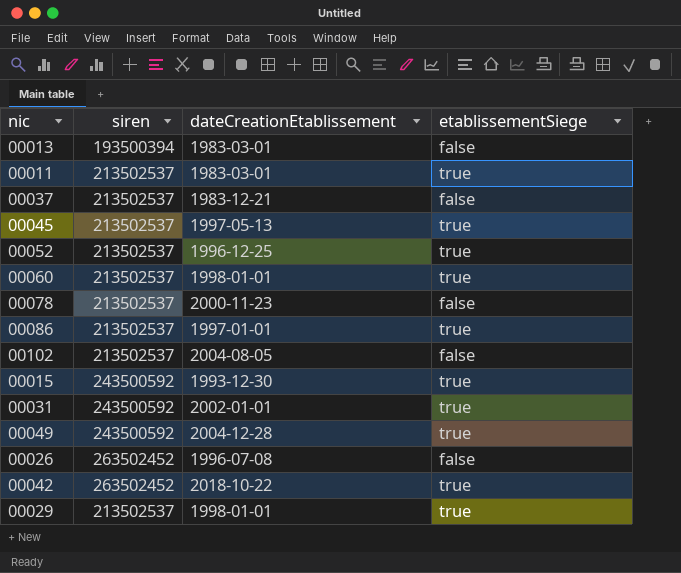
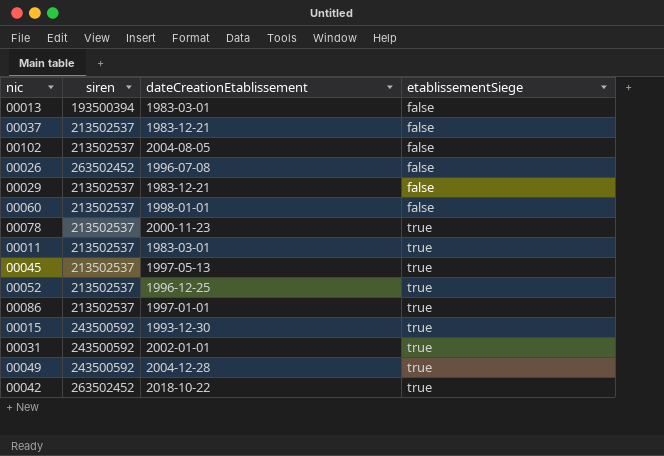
row order: none -> etablissementSiege ascending
00029 | dateCreationEtablissement: 1998-01-01 -> 1983-12-21
00029 | etablissementSiege: true -> false
00060 | etablissementSiege: true -> false
00078 | etablissementSiege: false -> true

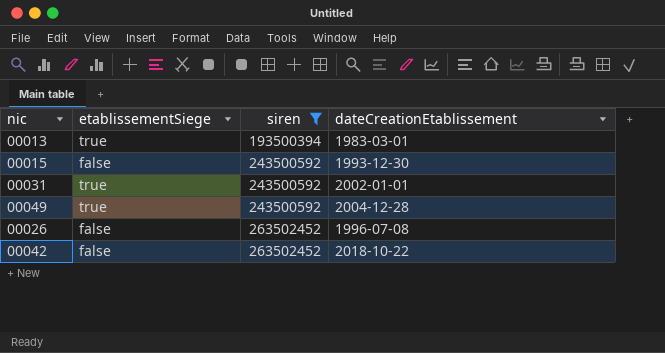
filter: none -> siren != 213502537
row order: etablissementSiege ascending -> siren ascending
column etablissementSiege | position: 4 -> 2
00013 | etablissementSiege: false -> true
00015 | etablissementSiege: true -> false
00042 | etablissementSiege: true -> false

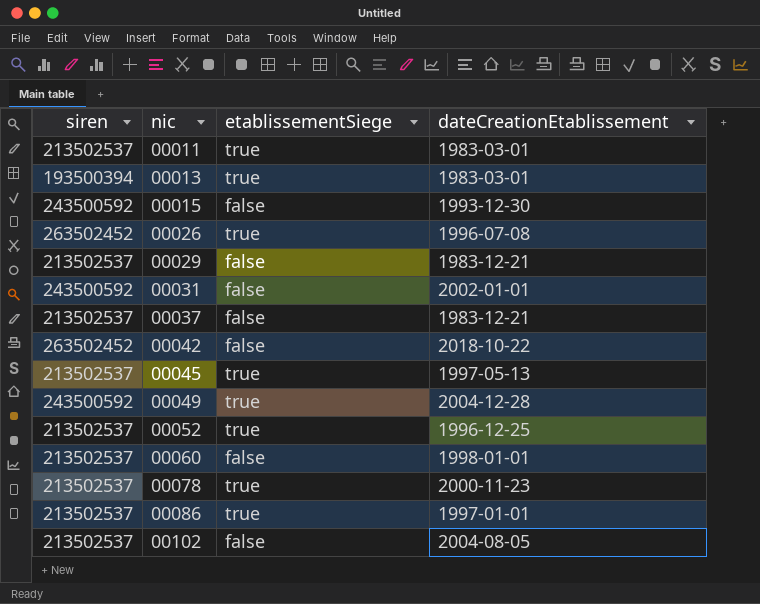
filter: siren != 213502537 -> none
row order: siren ascending -> nic ascending
column siren | position: 3 -> 1
00026 | etablissementSiege: false -> true
00031 | etablissementSiege: true -> false

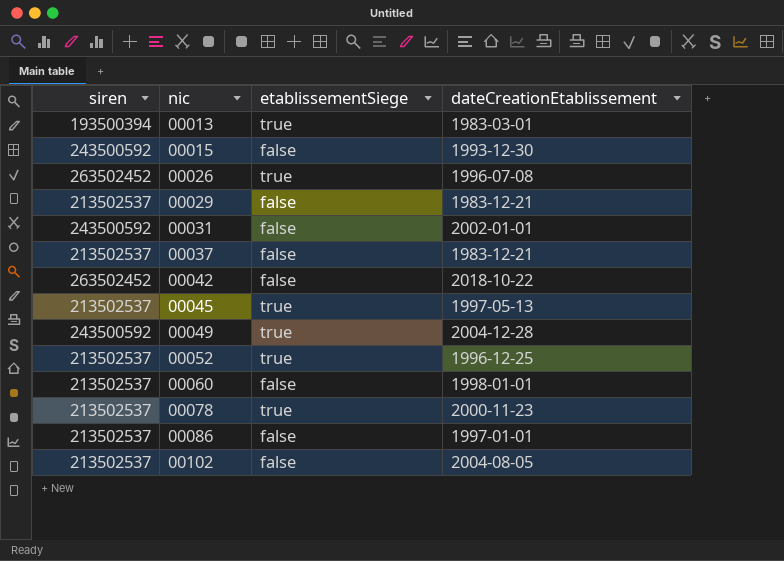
row 00011: 213502537 | true | 1983-03-01 -> none
00086 | etablissementSiege: true -> false

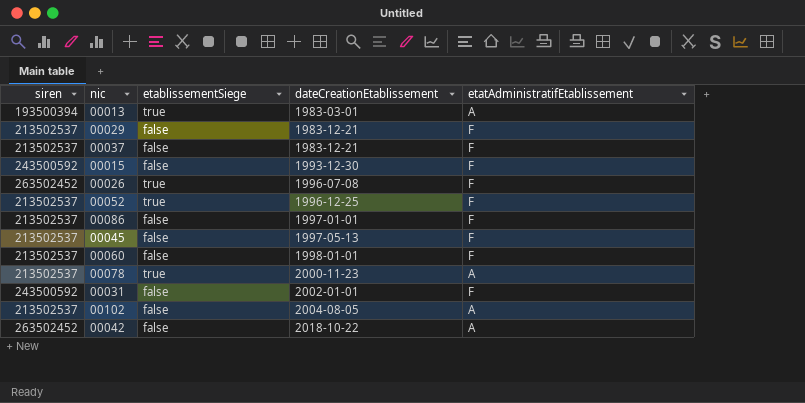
row order: nic ascending -> dateCreationEtablissement ascending
column etatAdministratifEtablissement | position: none -> 5
row 00049: 243500592 | true | 2004-12-28 -> none
00045 | etablissementSiege: true -> false

